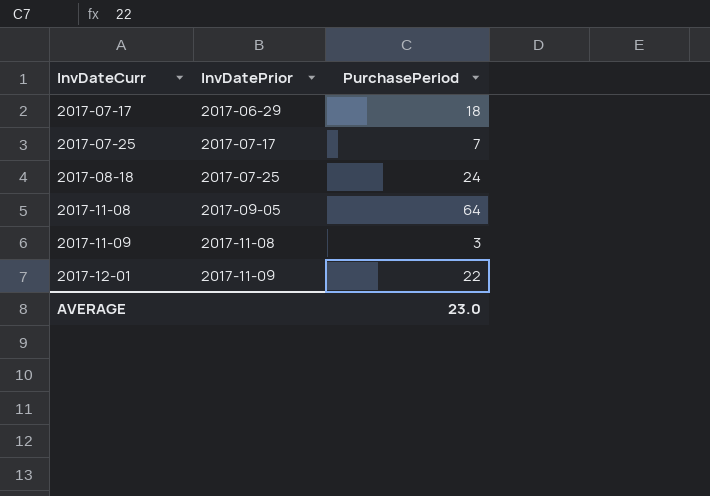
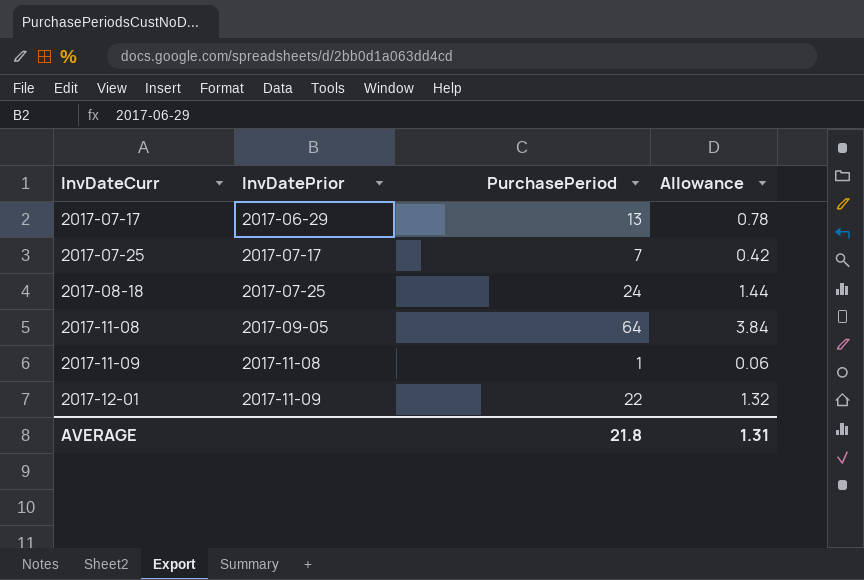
column Allowance | formula: none -> [PurchasePeriod] * 0.06
2017-07-17 | PurchasePeriod: 18 -> 13
2017-11-09 | PurchasePeriod: 3 -> 1
AVERAGE | PurchasePeriod: 23.0 -> 21.8

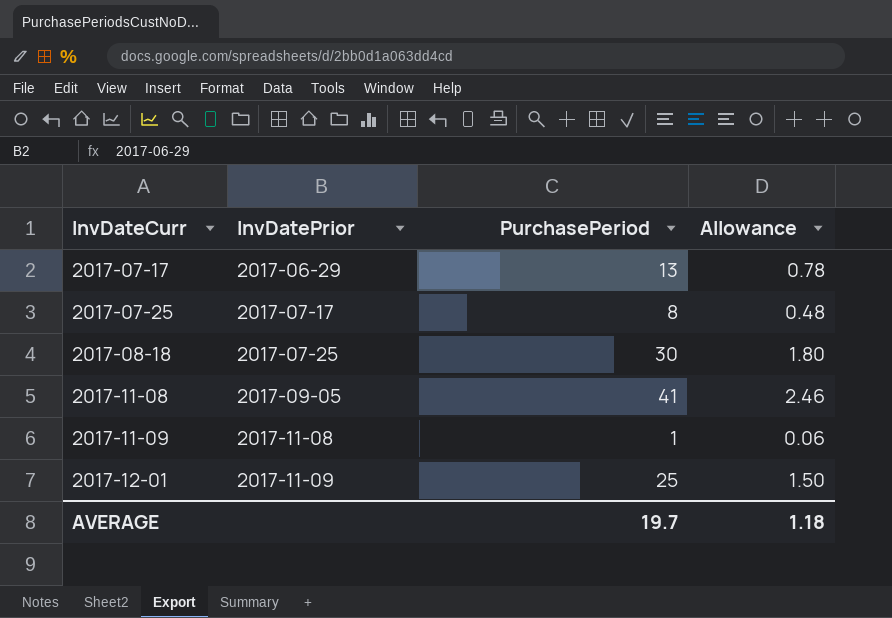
2017-07-25 | PurchasePeriod: 7 -> 8
2017-07-25 | Allowance: 0.42 -> 0.48
2017-08-18 | PurchasePeriod: 24 -> 30
2017-08-18 | Allowance: 1.44 -> 1.80
2017-11-08 | PurchasePeriod: 64 -> 41
2017-11-08 | Allowance: 3.84 -> 2.46
2017-12-01 | PurchasePeriod: 22 -> 25
2017-12-01 | Allowance: 1.32 -> 1.50
AVERAGE | PurchasePeriod: 21.8 -> 19.7
AVERAGE | Allowance: 1.31 -> 1.18

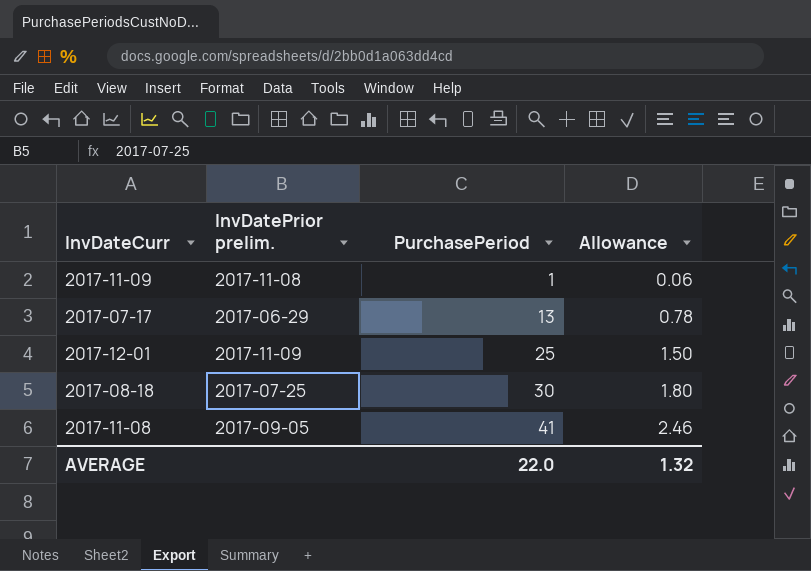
row order: InvDateCurr ascending -> PurchasePeriod ascending
column name: InvDatePrior -> InvDatePrior prelim.
row 2017-07-25: 2017-07-17 | 8 | 0.48 -> none
AVERAGE | PurchasePeriod: 19.7 -> 22.0
AVERAGE | Allowance: 1.18 -> 1.32

